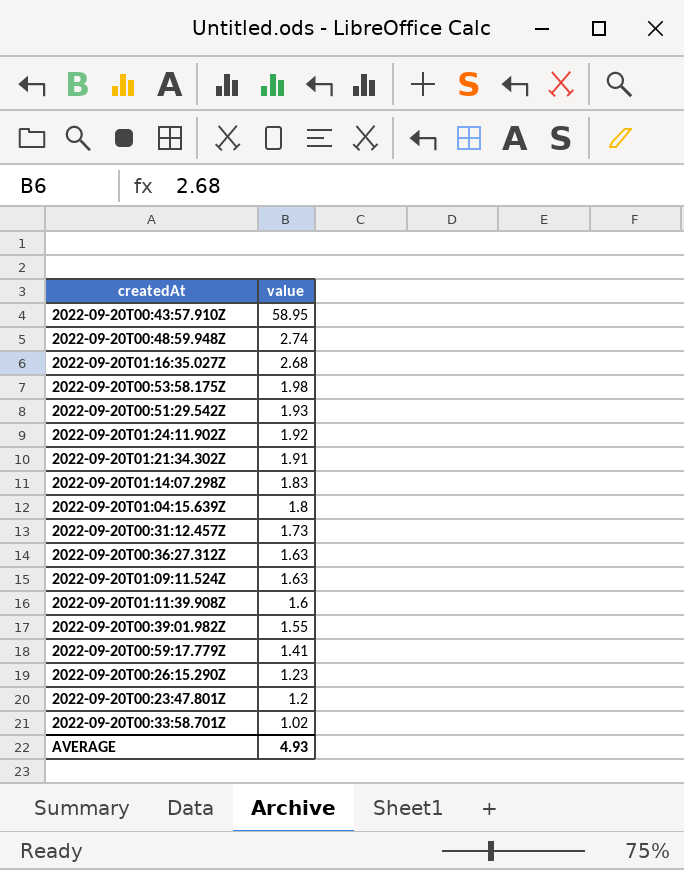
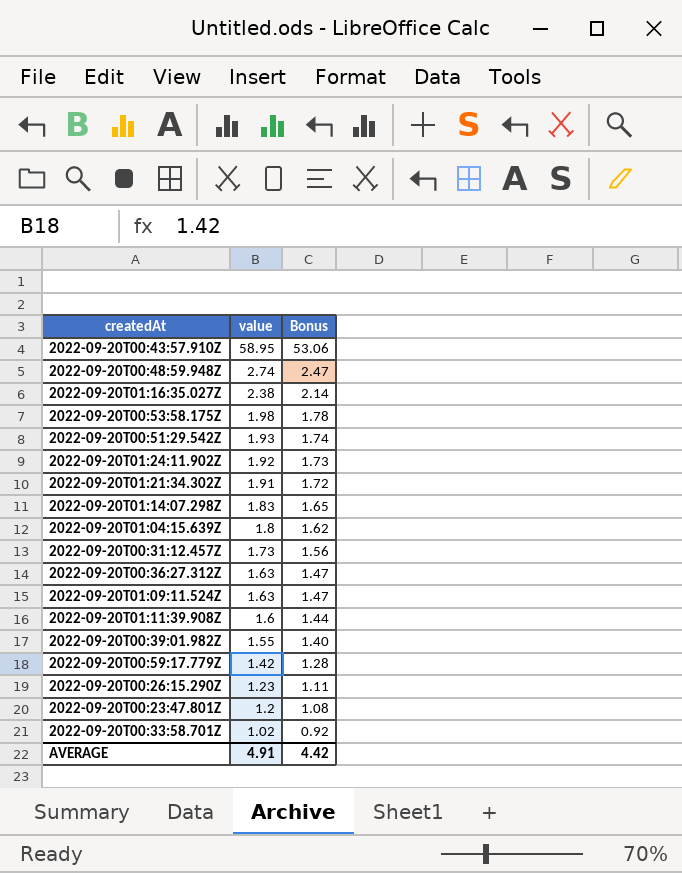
column Bonus | formula: none -> [value] * 0.9
2022-09-20T01:16:35.027Z | value: 2.68 -> 2.38
2022-09-20T00:59:17.779Z | value: 1.41 -> 1.42
AVERAGE | value: 4.93 -> 4.91

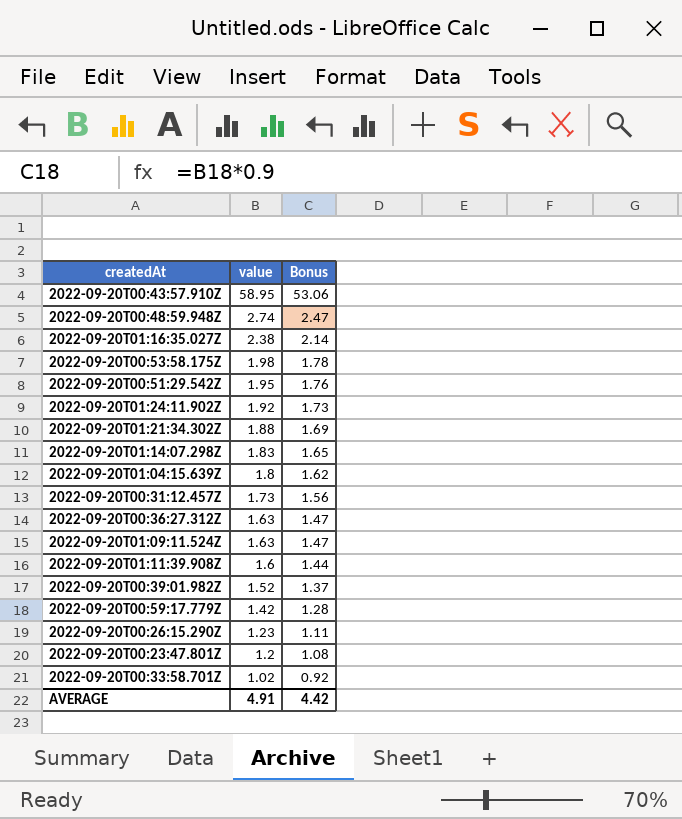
2022-09-20T00:51:29.542Z | value: 1.93 -> 1.95
2022-09-20T00:51:29.542Z | Bonus: 1.74 -> 1.76
2022-09-20T01:21:34.302Z | value: 1.91 -> 1.88
2022-09-20T01:21:34.302Z | Bonus: 1.72 -> 1.69
2022-09-20T00:39:01.982Z | value: 1.55 -> 1.52
2022-09-20T00:39:01.982Z | Bonus: 1.40 -> 1.37

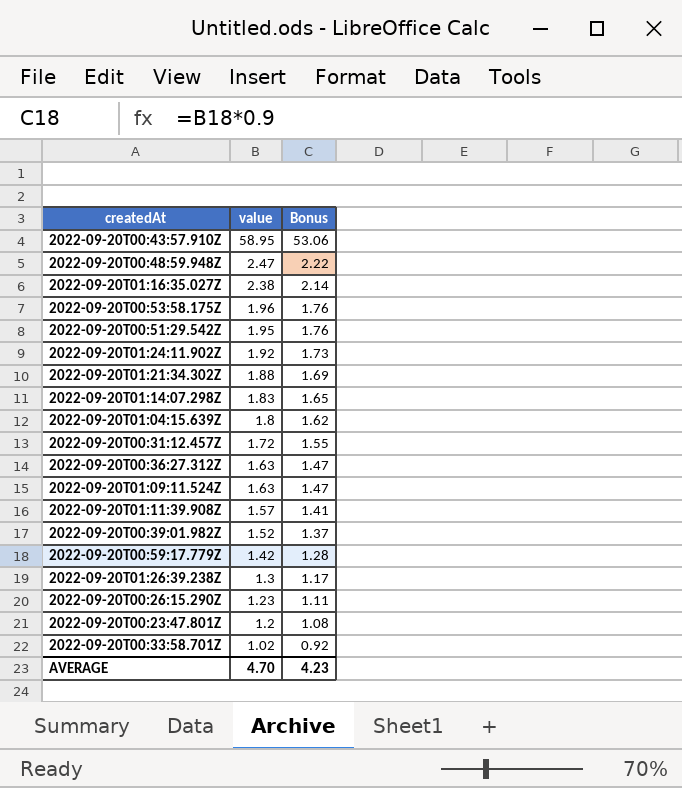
2022-09-20T00:48:59.948Z | value: 2.74 -> 2.47
2022-09-20T00:48:59.948Z | Bonus: 2.47 -> 2.22
2022-09-20T00:53:58.175Z | value: 1.98 -> 1.96
2022-09-20T00:53:58.175Z | Bonus: 1.78 -> 1.76
2022-09-20T00:31:12.457Z | value: 1.73 -> 1.72
2022-09-20T00:31:12.457Z | Bonus: 1.56 -> 1.55
2022-09-20T01:11:39.908Z | value: 1.6 -> 1.57
2022-09-20T01:11:39.908Z | Bonus: 1.44 -> 1.41
row 2022-09-20T01:26:39.238Z: none -> 1.3 | 1.17
AVERAGE | value: 4.91 -> 4.70
AVERAGE | Bonus: 4.42 -> 4.23

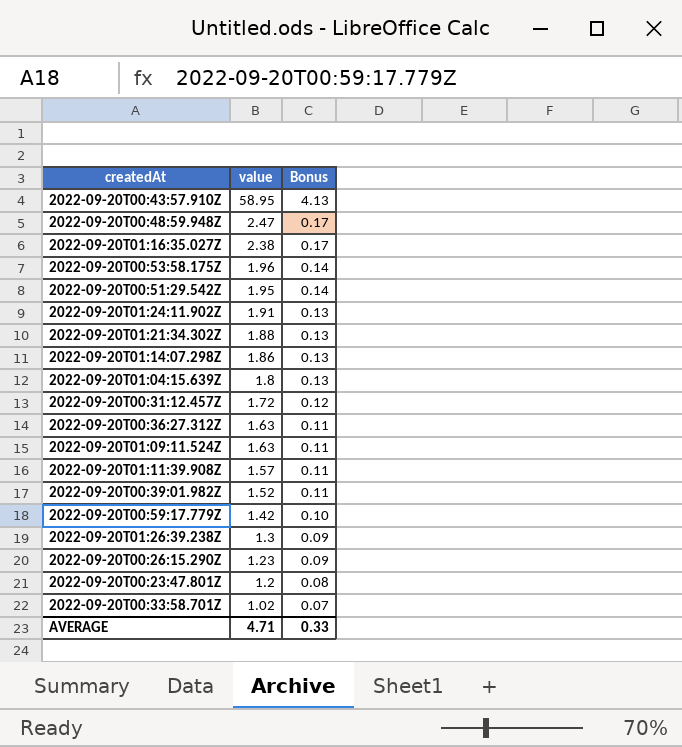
column Bonus | formula: [value] * 0.9 -> [value] * 0.07
2022-09-20T01:24:11.902Z | value: 1.92 -> 1.91
2022-09-20T01:14:07.298Z | value: 1.83 -> 1.86
AVERAGE | value: 4.70 -> 4.71
AVERAGE | Bonus: 4.23 -> 0.33

